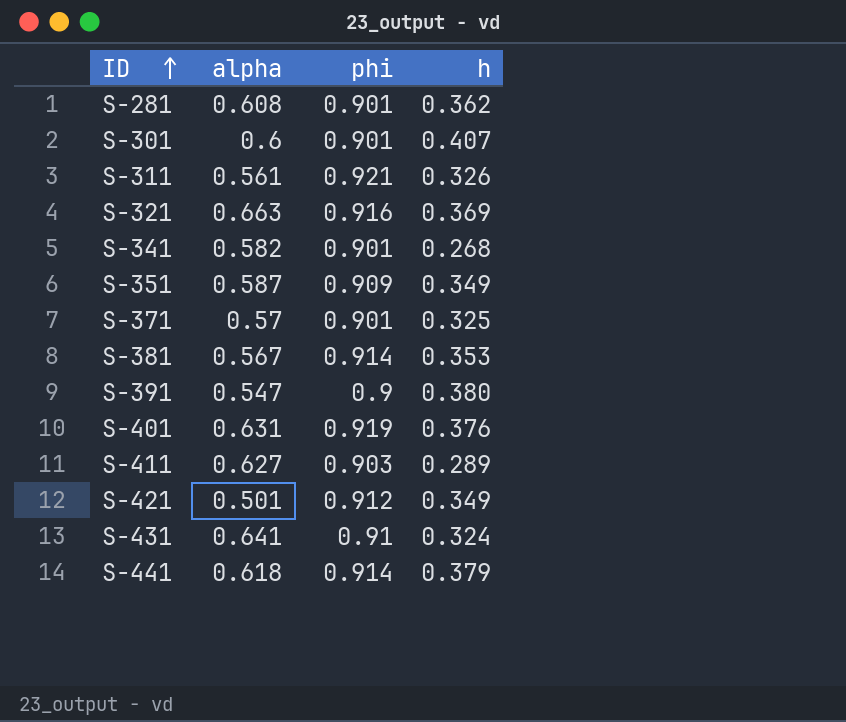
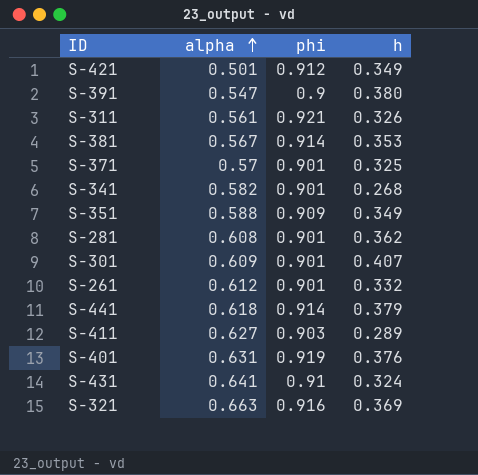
row order: ID ascending -> alpha ascending
S-351 | alpha: 0.587 -> 0.588
S-301 | alpha: 0.6 -> 0.609
row S-261: none -> 0.612 | 0.901 | 0.332

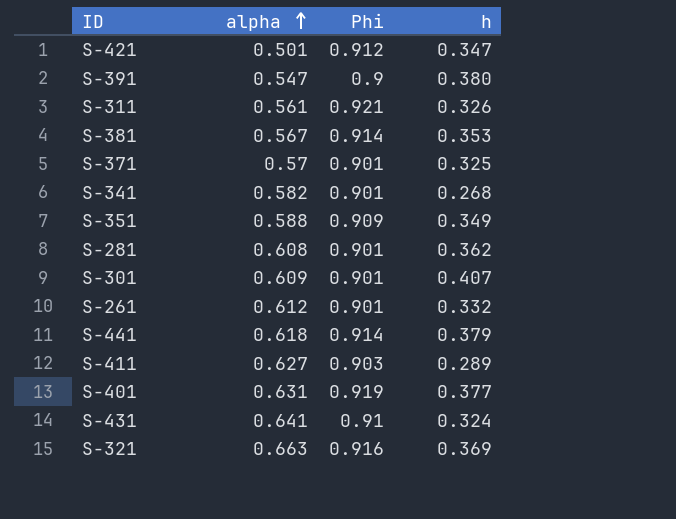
column name: phi -> Phi
S-421 | h: 0.349 -> 0.347
S-401 | h: 0.376 -> 0.377

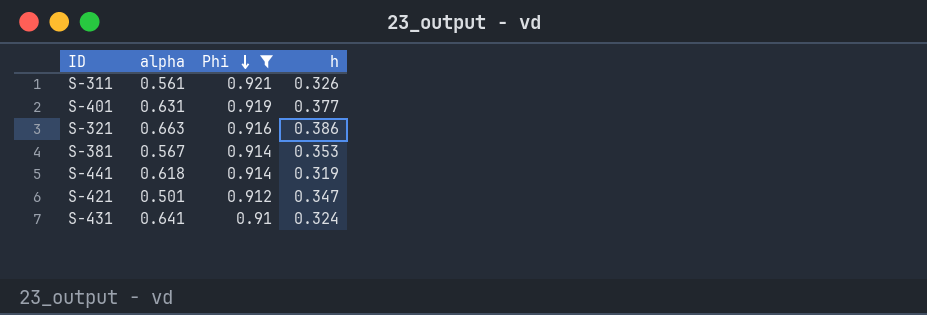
filter: none -> Phi >= 0.91
row order: alpha ascending -> Phi descending
S-321 | h: 0.369 -> 0.386
S-441 | h: 0.379 -> 0.319

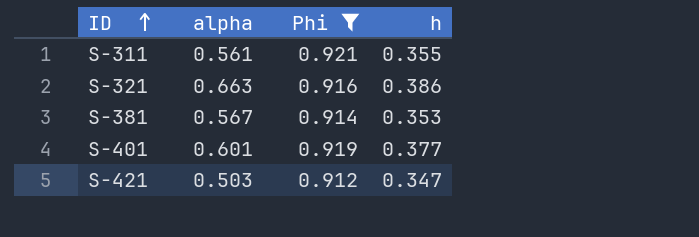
row order: Phi descending -> ID ascending
row S-441: 0.618 | 0.914 | 0.319 -> none
row S-431: 0.641 | 0.91 | 0.324 -> none
S-311 | h: 0.326 -> 0.355
S-401 | alpha: 0.631 -> 0.601
S-421 | alpha: 0.501 -> 0.503

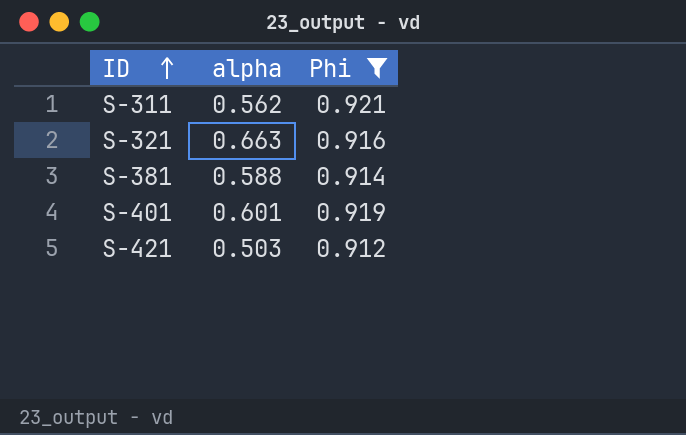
column h | position: 4 -> none
S-311 | alpha: 0.561 -> 0.562
S-381 | alpha: 0.567 -> 0.588

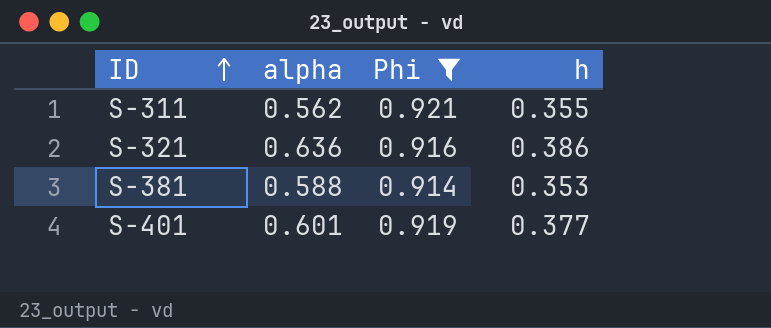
column h | position: none -> 4
row S-421: 0.503 | 0.912 -> none
S-321 | alpha: 0.663 -> 0.636

